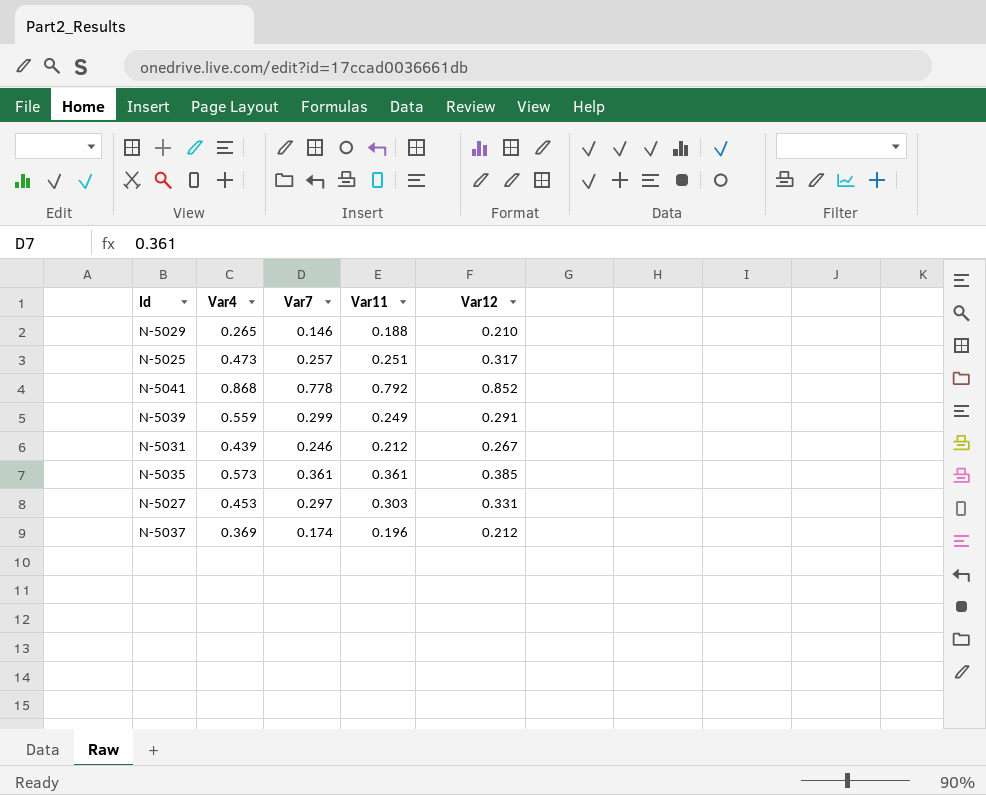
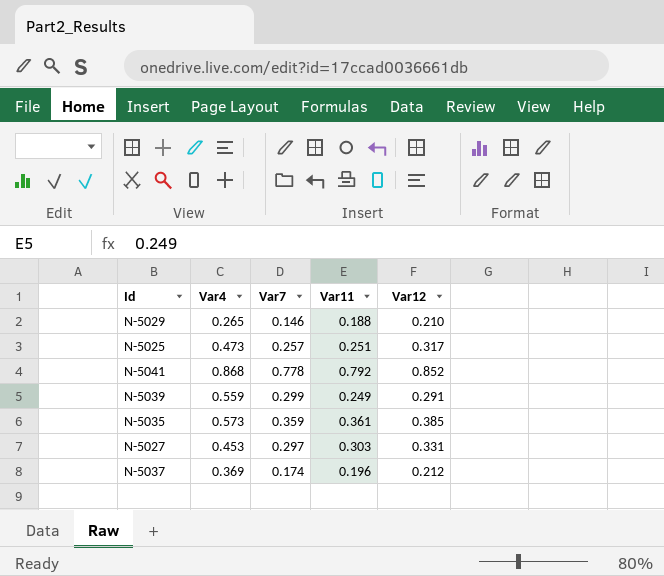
row N-5031: 0.439 | 0.246 | 0.212 | 0.267 -> none
N-5035 | Var7: 0.361 -> 0.359

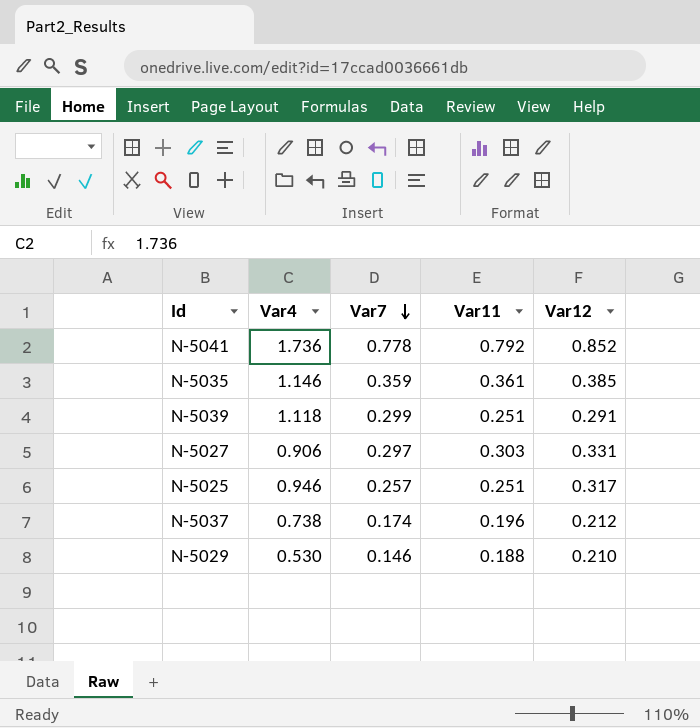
row order: none -> Var7 descending
N-5041 | Var4: 0.868 -> 1.736
N-5035 | Var4: 0.573 -> 1.146
N-5039 | Var4: 0.559 -> 1.118
N-5039 | Var11: 0.249 -> 0.251
N-5027 | Var4: 0.453 -> 0.906
N-5025 | Var4: 0.473 -> 0.946
N-5037 | Var4: 0.369 -> 0.738
N-5029 | Var4: 0.265 -> 0.530

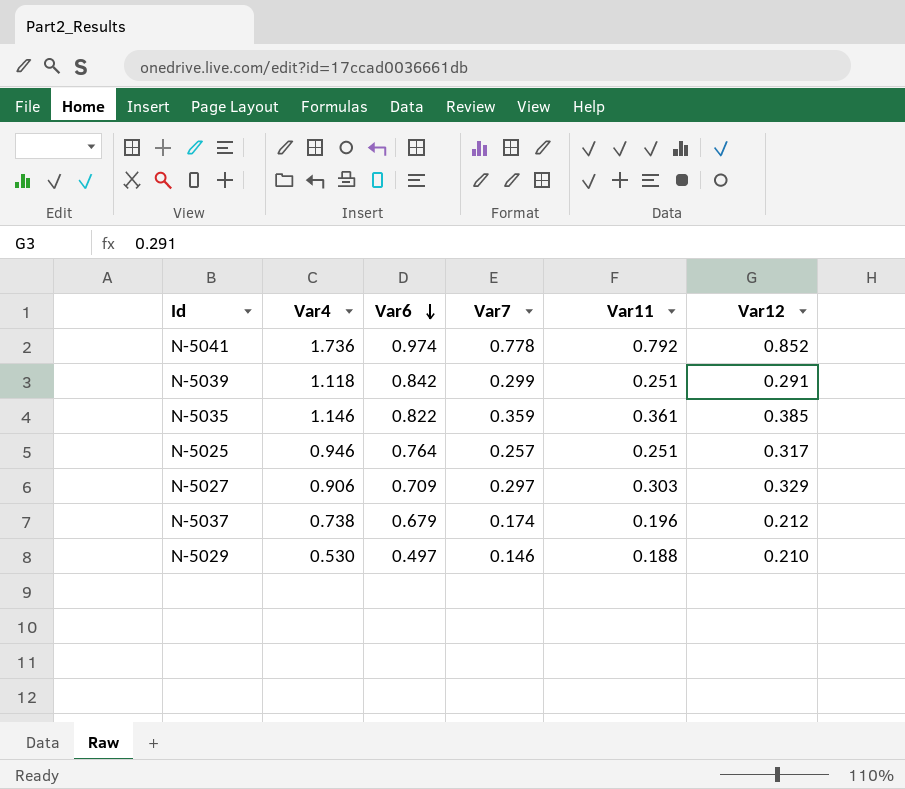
row order: Var7 descending -> Var6 descending
column Var6 | position: none -> 3
N-5027 | Var12: 0.331 -> 0.329

